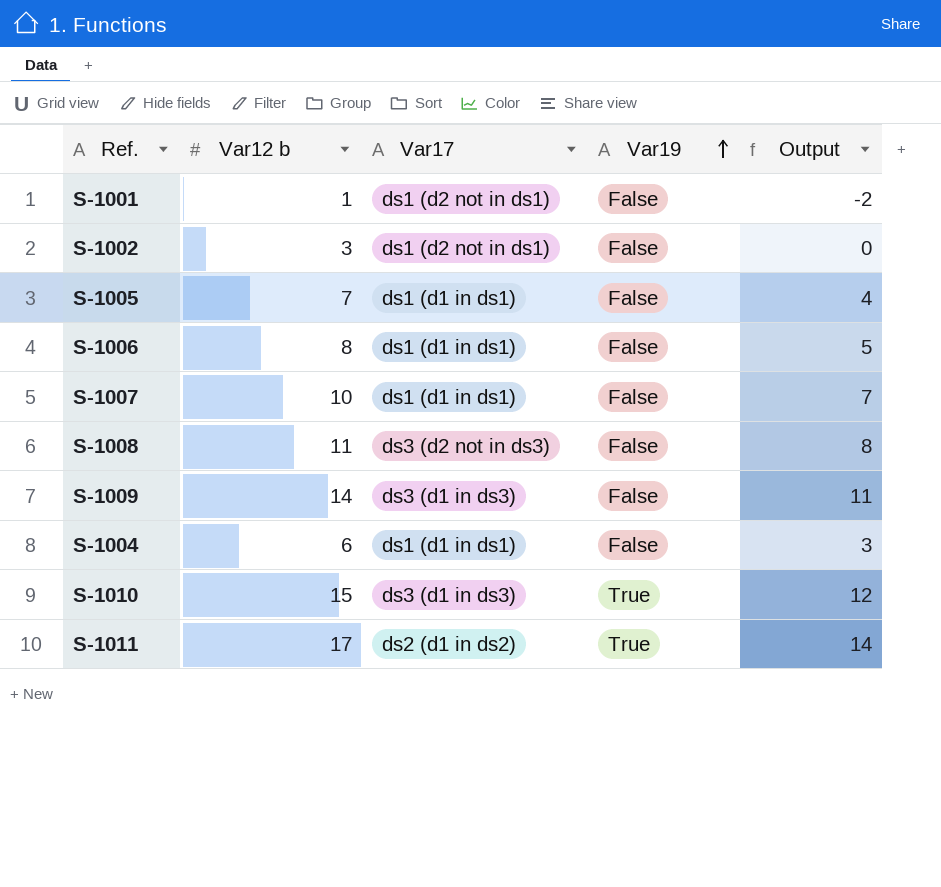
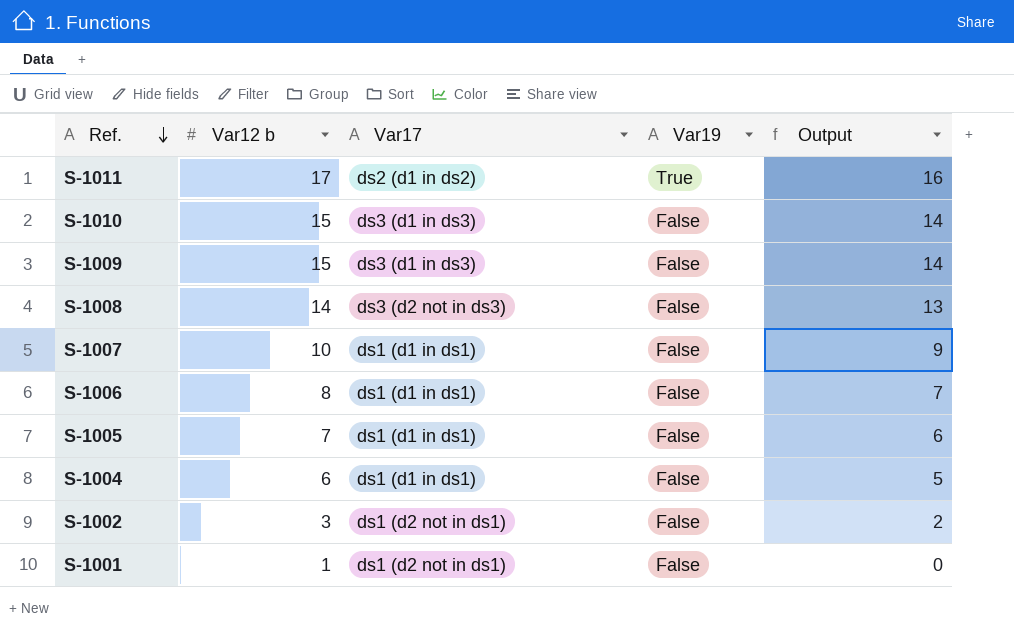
row order: Var19 ascending -> Ref. descending
column Output | formula: [Var12 b] - 3 -> [Var12 b] - 1
S-1010 | Var19: True -> False
S-1009 | Var12 b: 14 -> 15
S-1008 | Var12 b: 11 -> 14

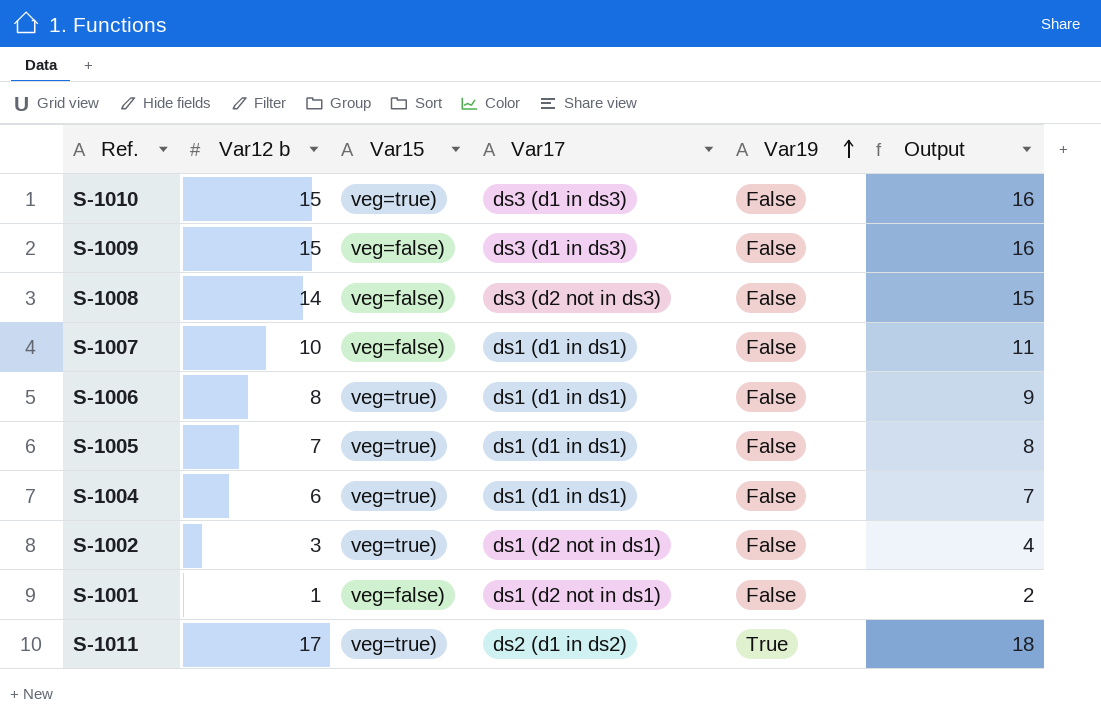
row order: Ref. descending -> Var19 ascending
column Var15 | position: none -> 3
column Output | formula: [Var12 b] - 1 -> [Var12 b] + 1

